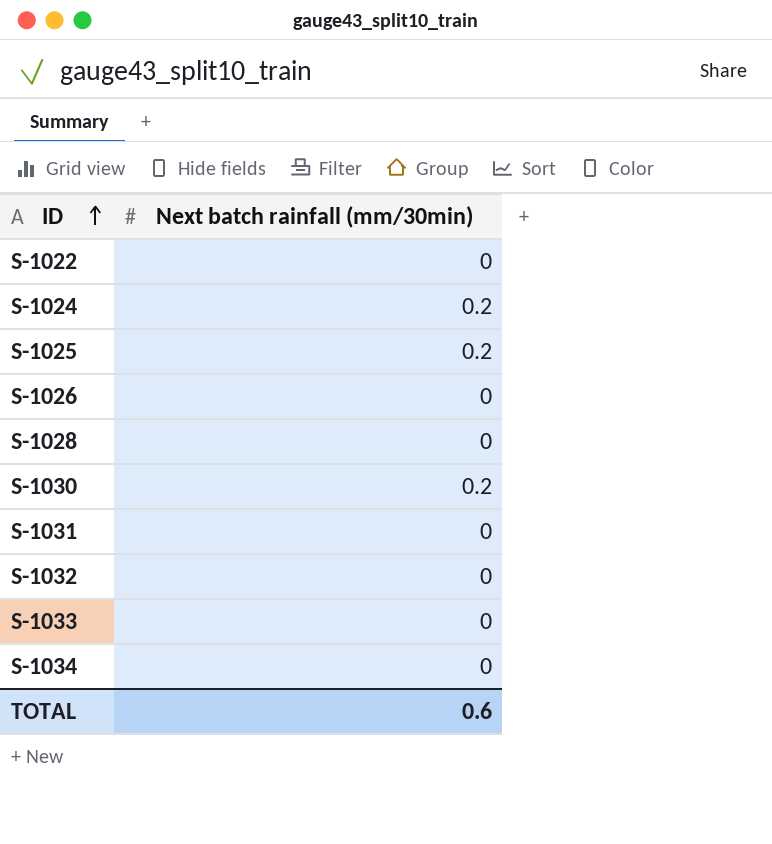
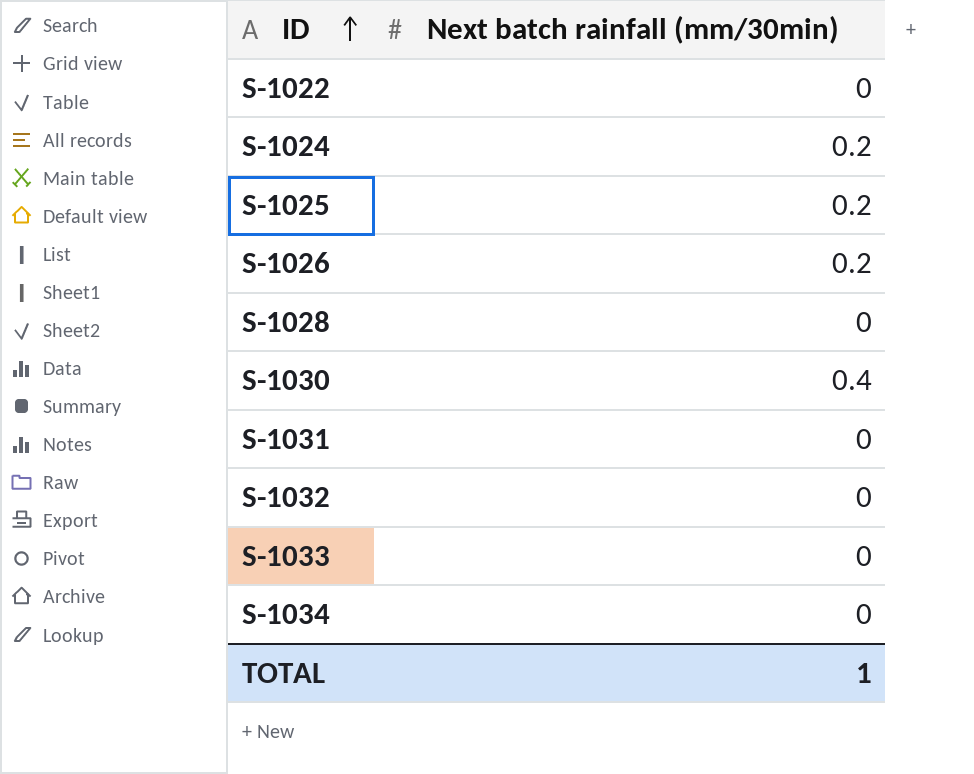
S-1026 | Next batch rainfall (mm/30min): 0 -> 0.2
S-1030 | Next batch rainfall (mm/30min): 0.2 -> 0.4
TOTAL | Next batch rainfall (mm/30min): 0.6 -> 1

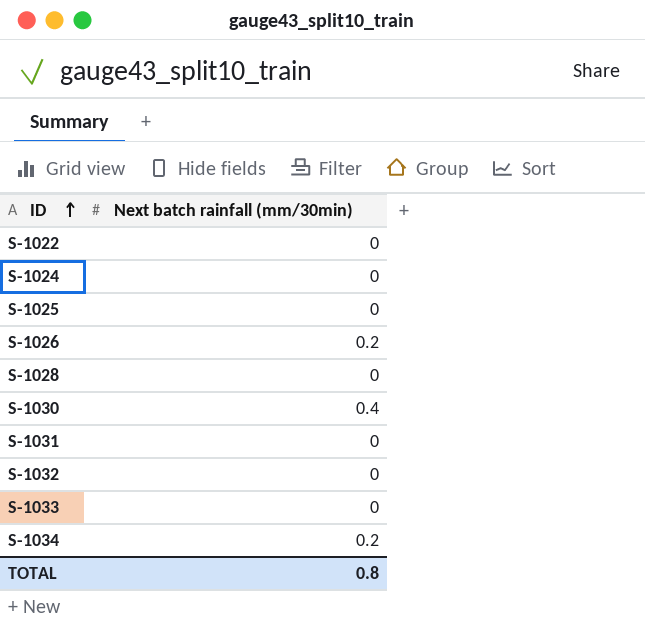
S-1024 | Next batch rainfall (mm/30min): 0.2 -> 0
S-1025 | Next batch rainfall (mm/30min): 0.2 -> 0
S-1034 | Next batch rainfall (mm/30min): 0 -> 0.2
TOTAL | Next batch rainfall (mm/30min): 1 -> 0.8

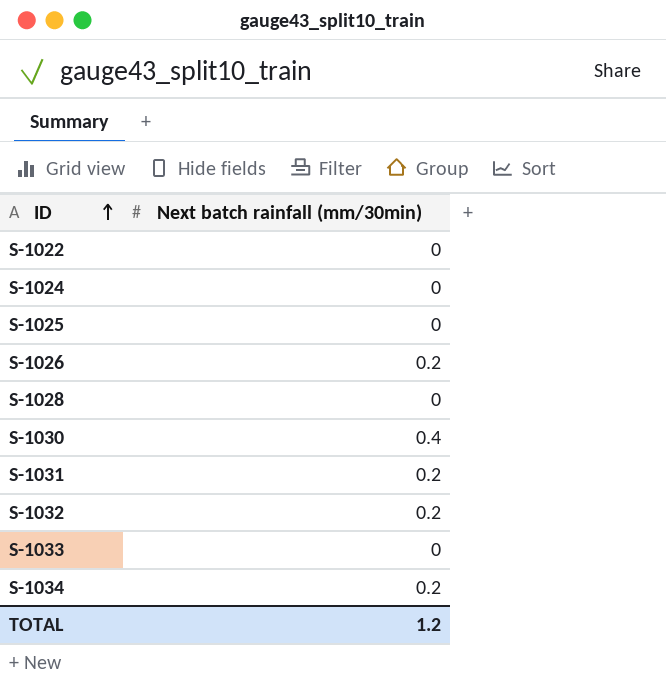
S-1031 | Next batch rainfall (mm/30min): 0 -> 0.2
S-1032 | Next batch rainfall (mm/30min): 0 -> 0.2
TOTAL | Next batch rainfall (mm/30min): 0.8 -> 1.2

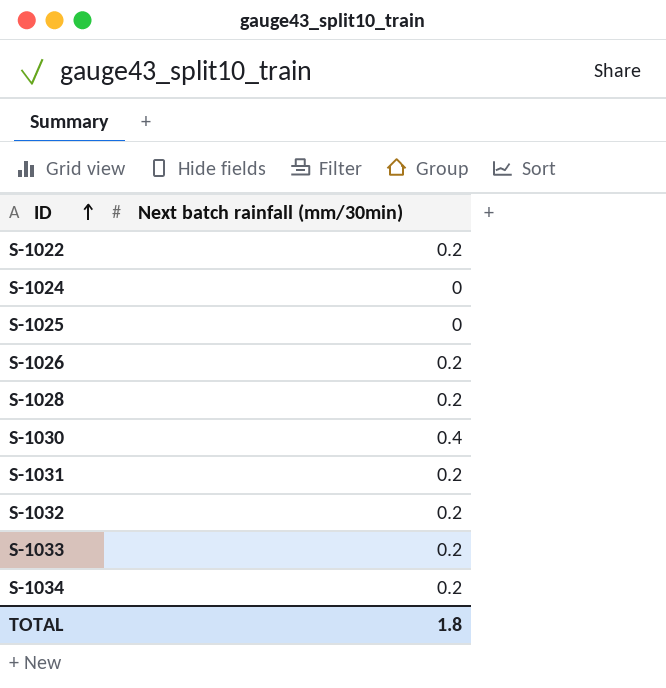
S-1022 | Next batch rainfall (mm/30min): 0 -> 0.2
S-1028 | Next batch rainfall (mm/30min): 0 -> 0.2
S-1033 | Next batch rainfall (mm/30min): 0 -> 0.2
TOTAL | Next batch rainfall (mm/30min): 1.2 -> 1.8

